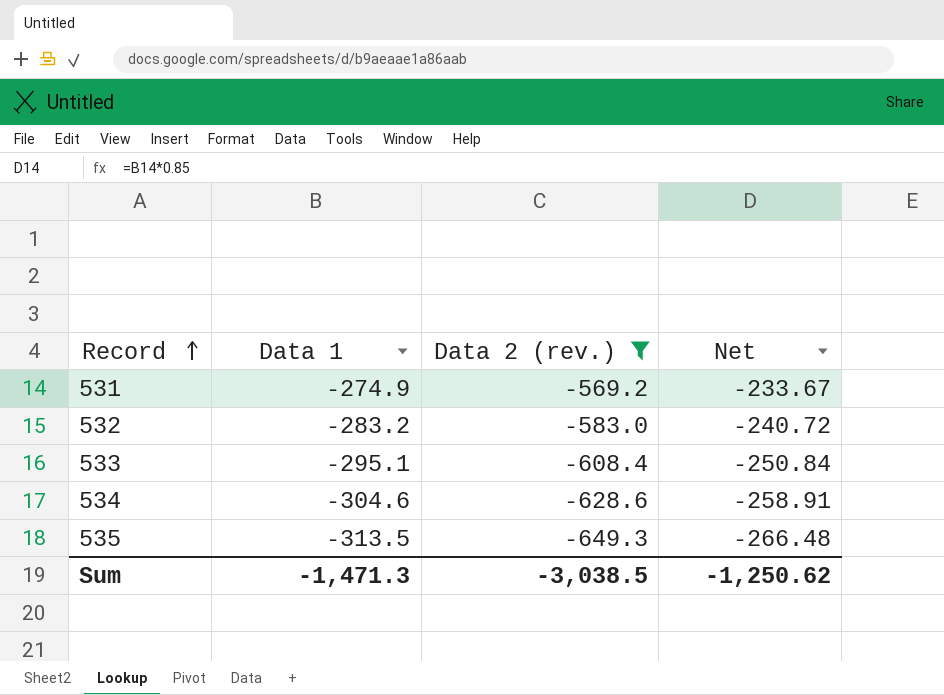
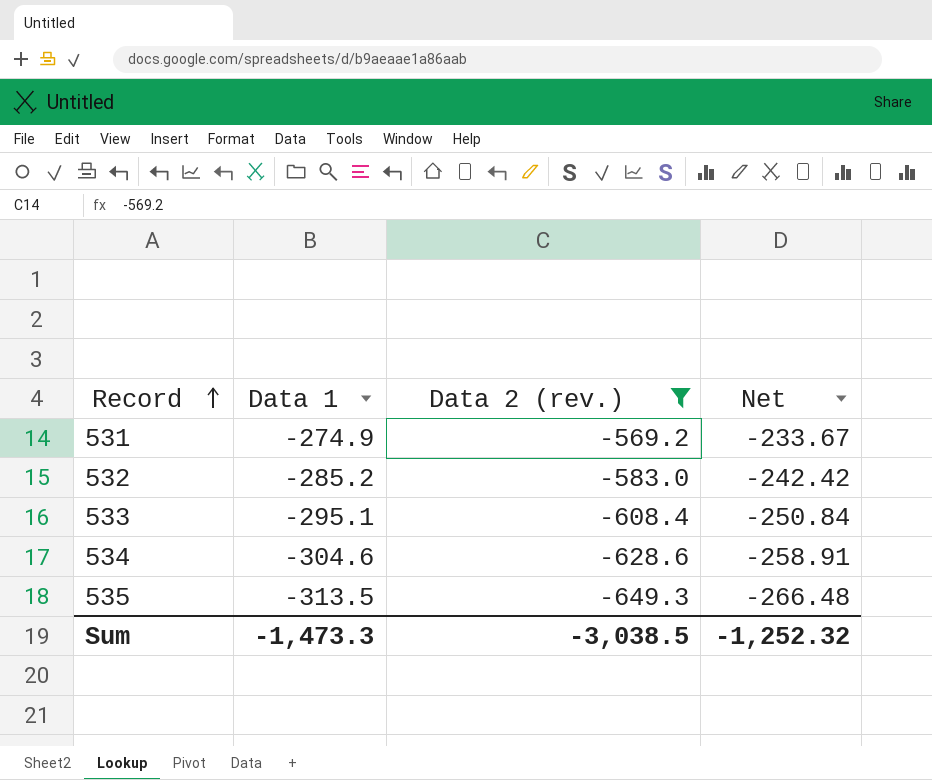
532 | Data 1: -283.2 -> -285.2
532 | Net: -240.72 -> -242.42
Sum | Data 1: -1,471.3 -> -1,473.3
Sum | Net: -1,250.62 -> -1,252.32

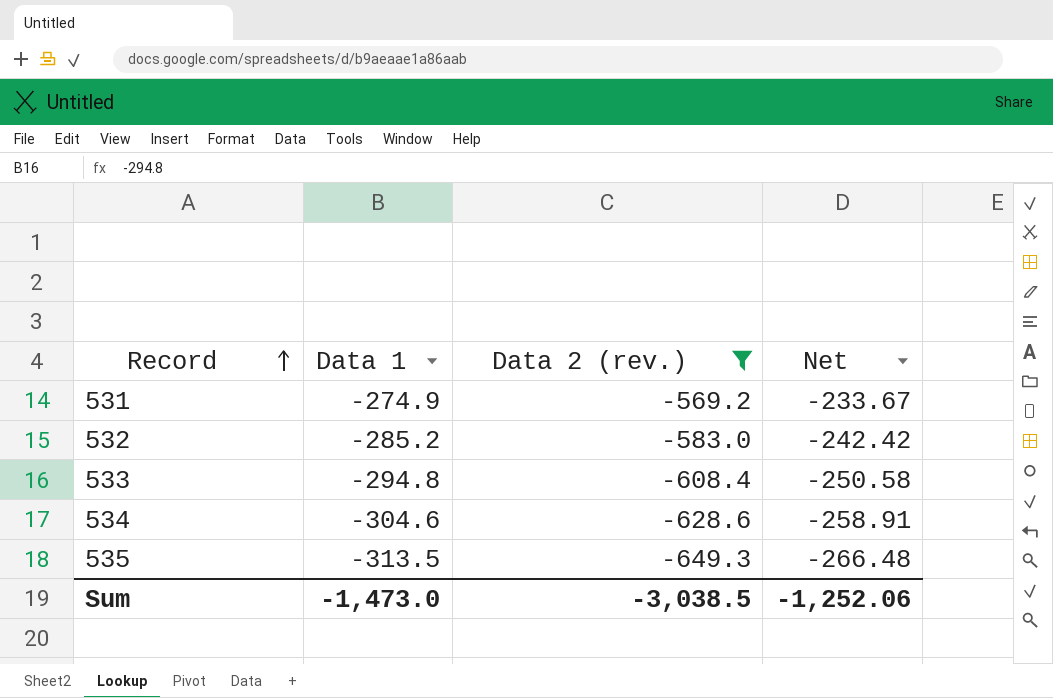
533 | Data 1: -295.1 -> -294.8
533 | Net: -250.84 -> -250.58
Sum | Data 1: -1,473.3 -> -1,473.0
Sum | Net: -1,252.32 -> -1,252.06

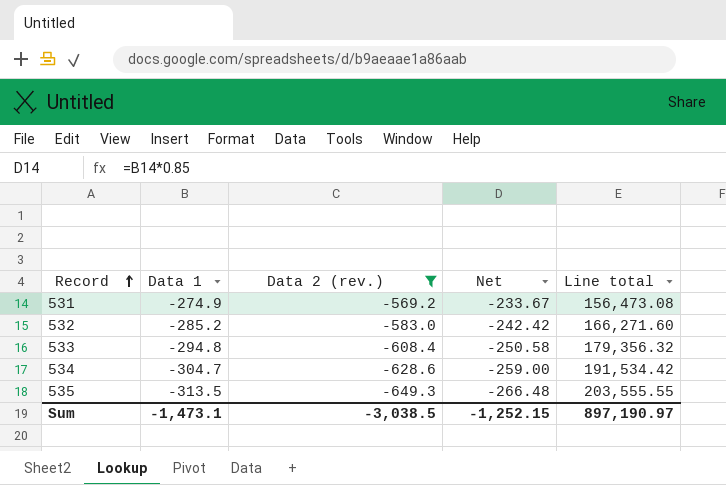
column Line total | formula: none -> [Data 1] * [Data 2 (rev.)]
534 | Data 1: -304.6 -> -304.7
534 | Net: -258.91 -> -259.00
Sum | Data 1: -1,473.0 -> -1,473.1
Sum | Net: -1,252.06 -> -1,252.15

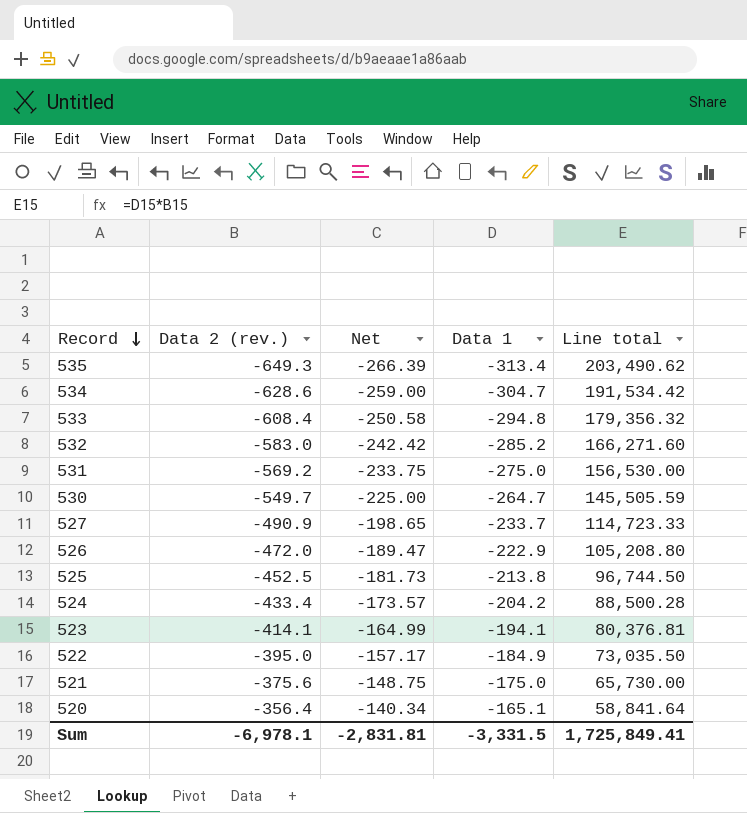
filter: Data 2 (rev.) <= -569.2 -> none
row order: Record ascending -> Record descending
column Data 1 | position: 2 -> 4
535 | Net: -266.48 -> -266.39
535 | Data 1: -313.5 -> -313.4
535 | Line total: 203,555.55 -> 203,490.62
531 | Net: -233.67 -> -233.75
531 | Data 1: -274.9 -> -275.0
531 | Line total: 156,473.08 -> 156,530.00
Sum | Data 2 (rev.): -3,038.5 -> -6,978.1
Sum | Net: -1,252.15 -> -2,831.81
Sum | Data 1: -1,473.1 -> -3,331.5
Sum | Line total: 897,190.97 -> 1,725,849.41

